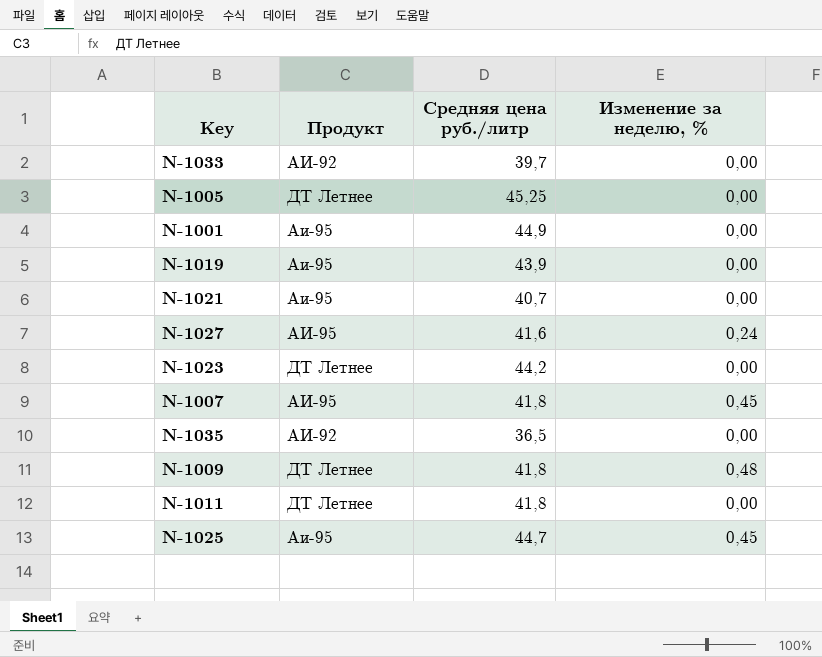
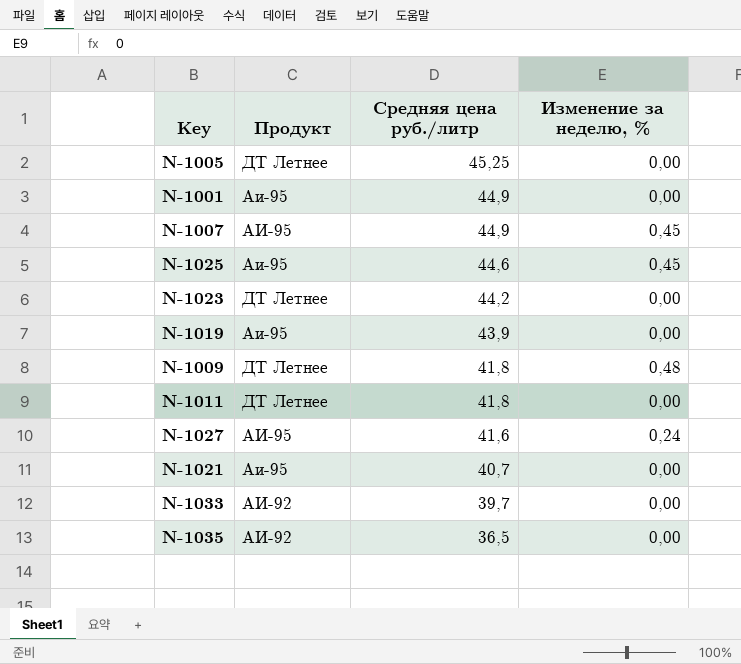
row order: none -> Средняя цена руб./литр descending
N-1007 | Средняя цена руб./литр: 41,8 -> 44,9
N-1025 | Средняя цена руб./литр: 44,7 -> 44,6

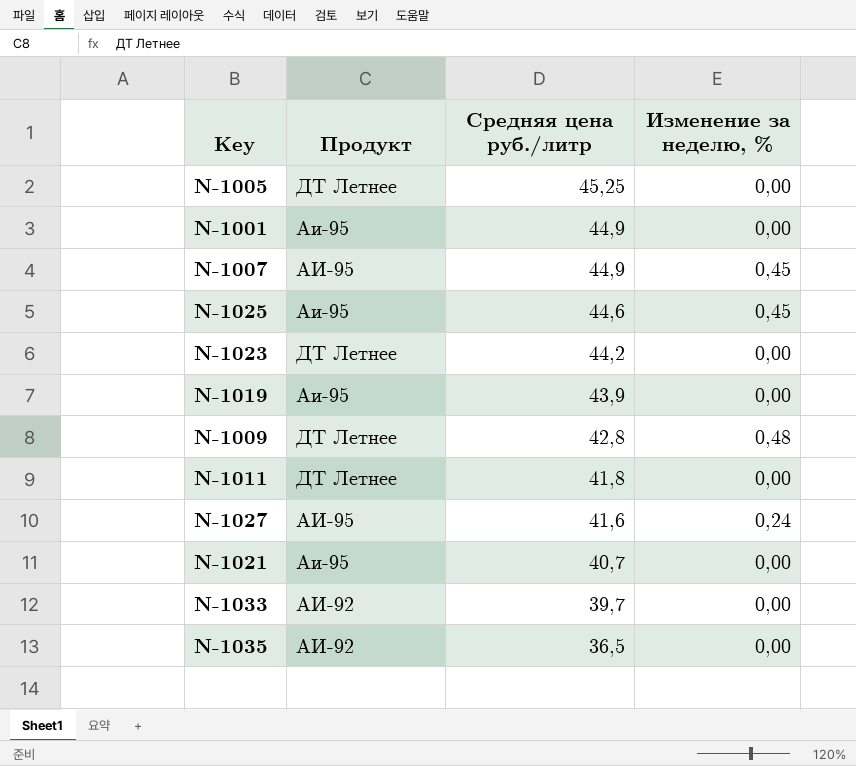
N-1009 | Средняя цена руб./литр: 41,8 -> 42,8

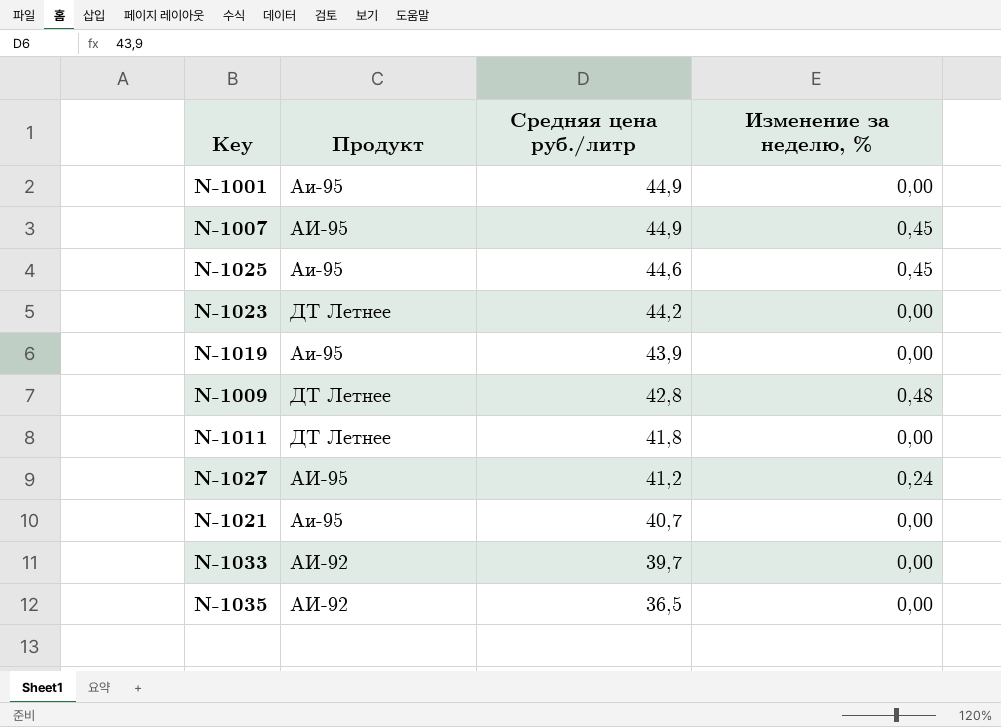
row N-1005: ДТ Летнее | 45,25 | 0,00 -> none
N-1027 | Средняя цена руб./литр: 41,6 -> 41,2

